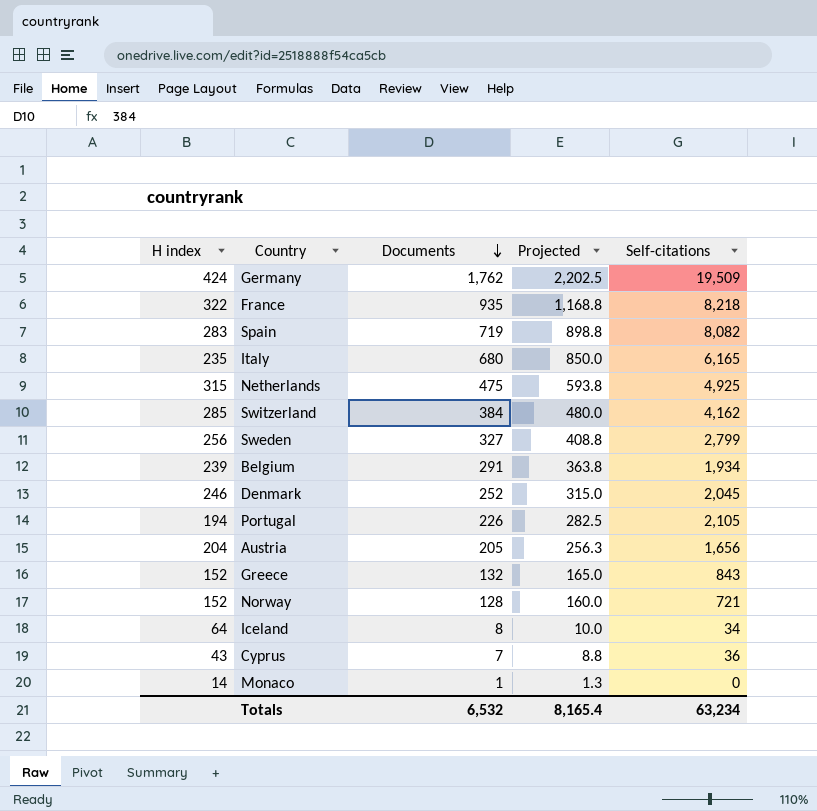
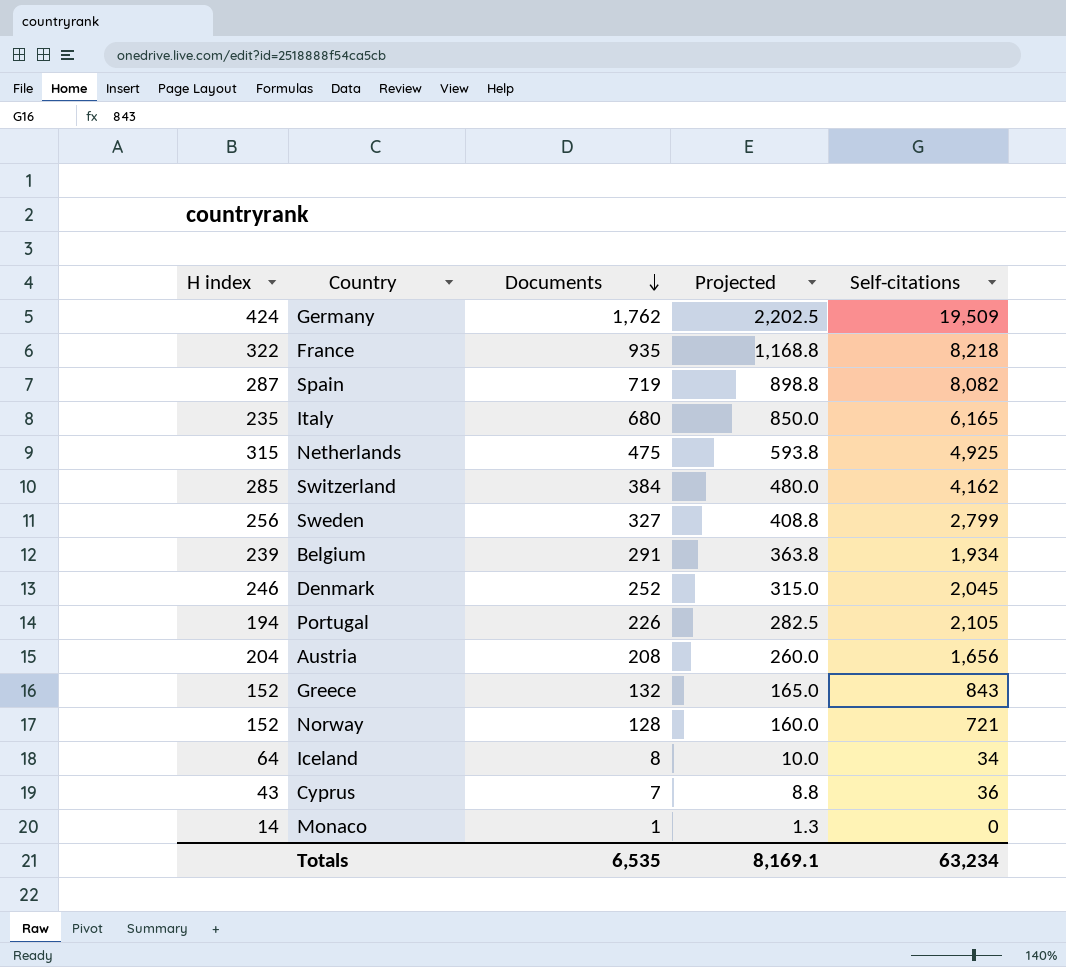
Spain | H index: 283 -> 287
Austria | Documents: 205 -> 208
Austria | Projected: 256.3 -> 260.0
Totals | Documents: 6,532 -> 6,535
Totals | Projected: 8,165.4 -> 8,169.1

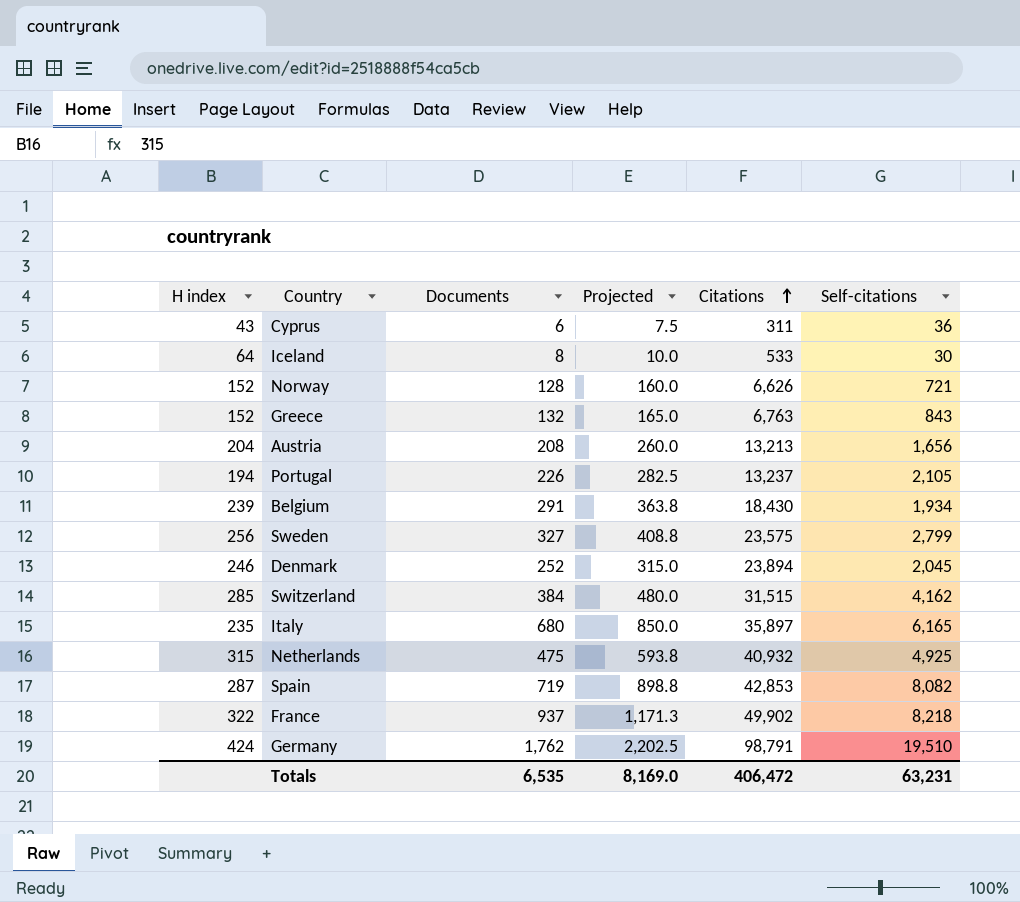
row order: Documents descending -> Citations ascending
column Citations | position: none -> 5
row Monaco: 14 | 1 | 1.3 | 0 -> none
Cyprus | Documents: 7 -> 6
Cyprus | Projected: 8.8 -> 7.5
Iceland | Self-citations: 34 -> 30
France | Documents: 935 -> 937
France | Projected: 1,168.8 -> 1,171.3
Germany | Self-citations: 19,509 -> 19,510
Totals | Projected: 8,169.1 -> 8,169.0
Totals | Self-citations: 63,234 -> 63,231

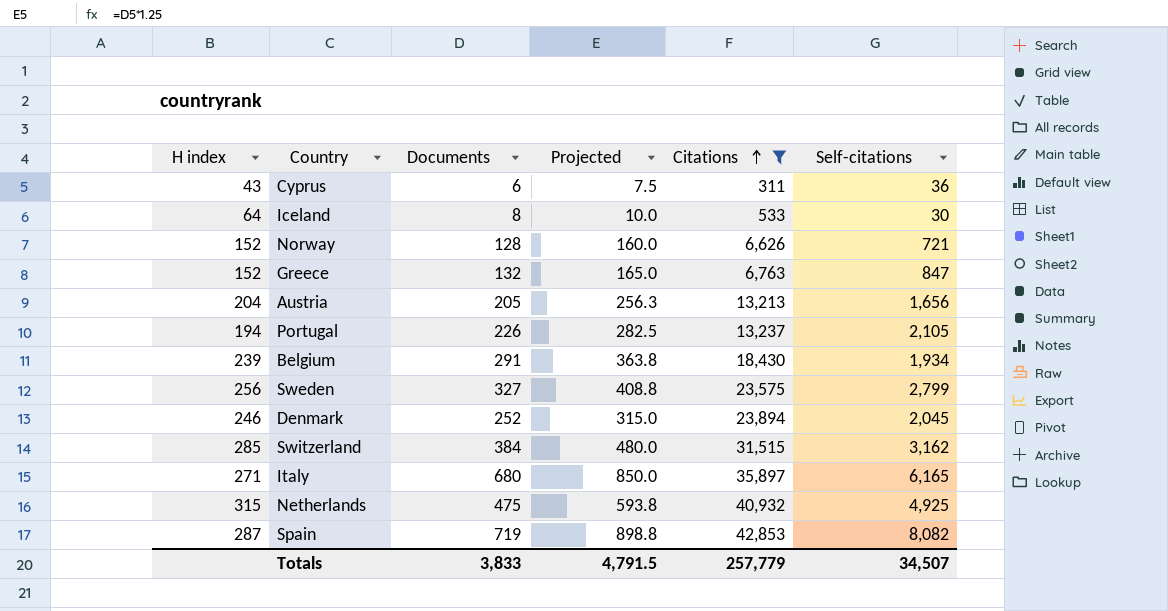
filter: none -> Citations <= 42,853
Greece | Self-citations: 843 -> 847
Austria | Documents: 208 -> 205
Austria | Projected: 260.0 -> 256.3
Switzerland | Self-citations: 4,162 -> 3,162
Italy | H index: 235 -> 271
Totals | Documents: 6,535 -> 3,833
Totals | Projected: 8,169.0 -> 4,791.5
Totals | Citations: 406,472 -> 257,779
Totals | Self-citations: 63,231 -> 34,507

